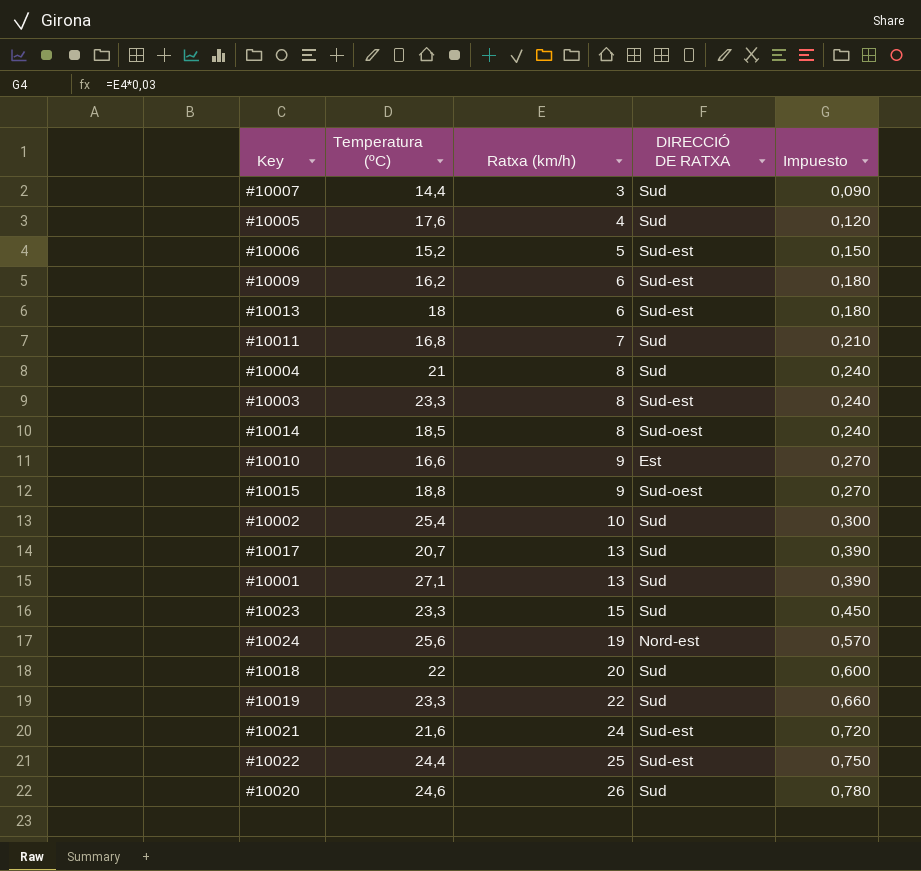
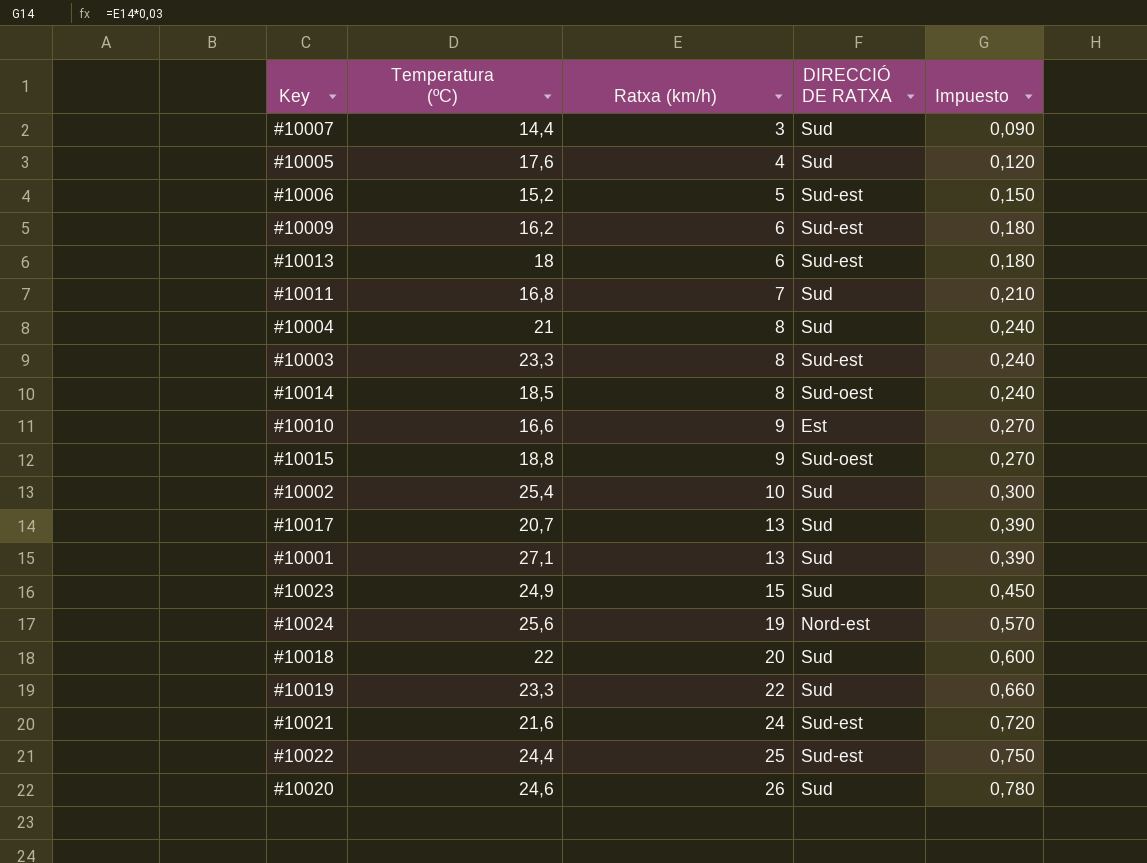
#10023 | Temperatura (ºC): 23,3 -> 24,9

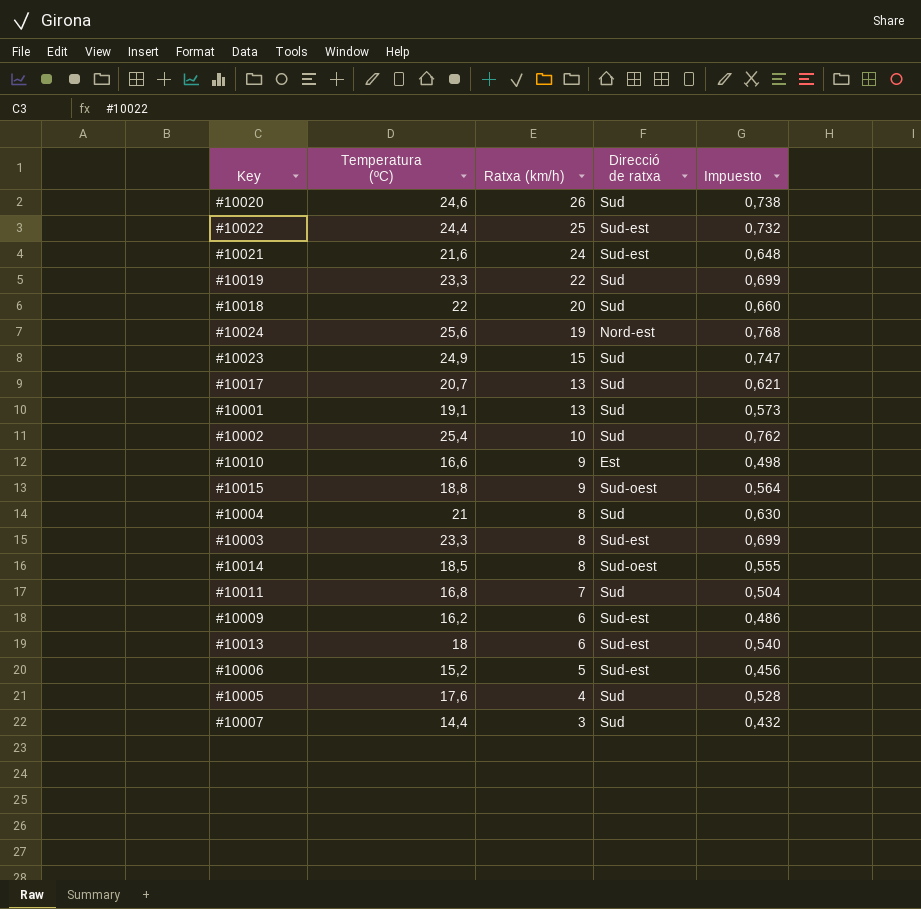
row order: Ratxa (km/h) ascending -> Ratxa (km/h) descending
column name: DIRECCIÓ DE RATXA -> Direcció de ratxa
column Impuesto | formula: [Ratxa (km/h)] * 0,03 -> [Temperatura (ºC)] * 0,03
#10001 | Temperatura (ºC): 27,1 -> 19,1

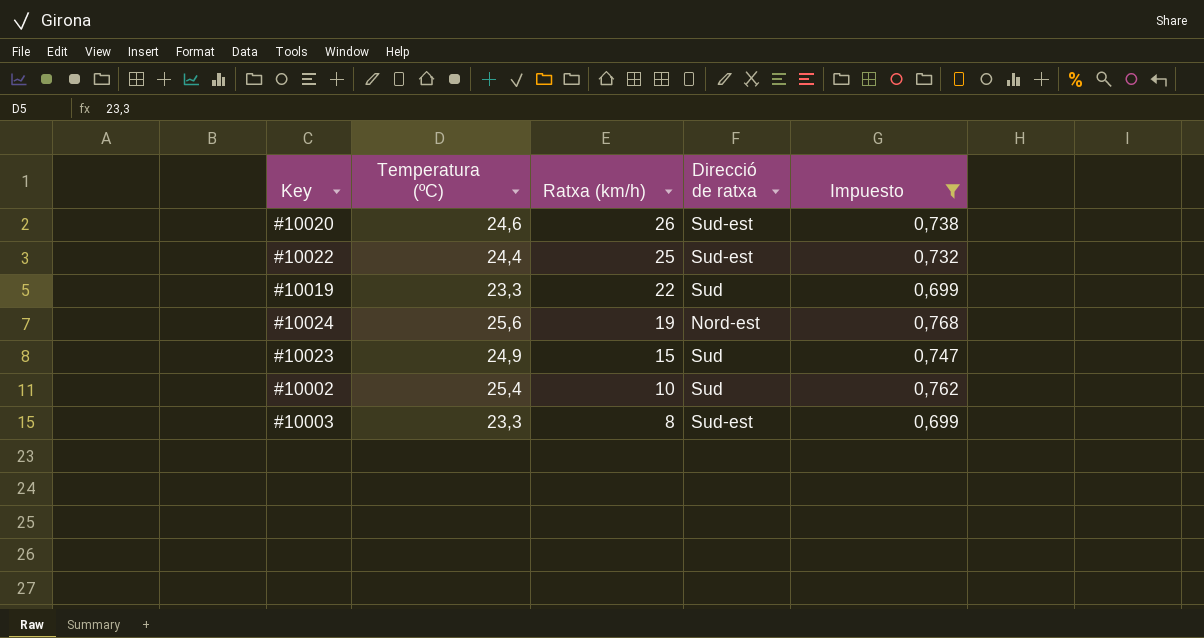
filter: none -> Impuesto >= 0,699
#10020 | Direcció de ratxa: Sud -> Sud-est

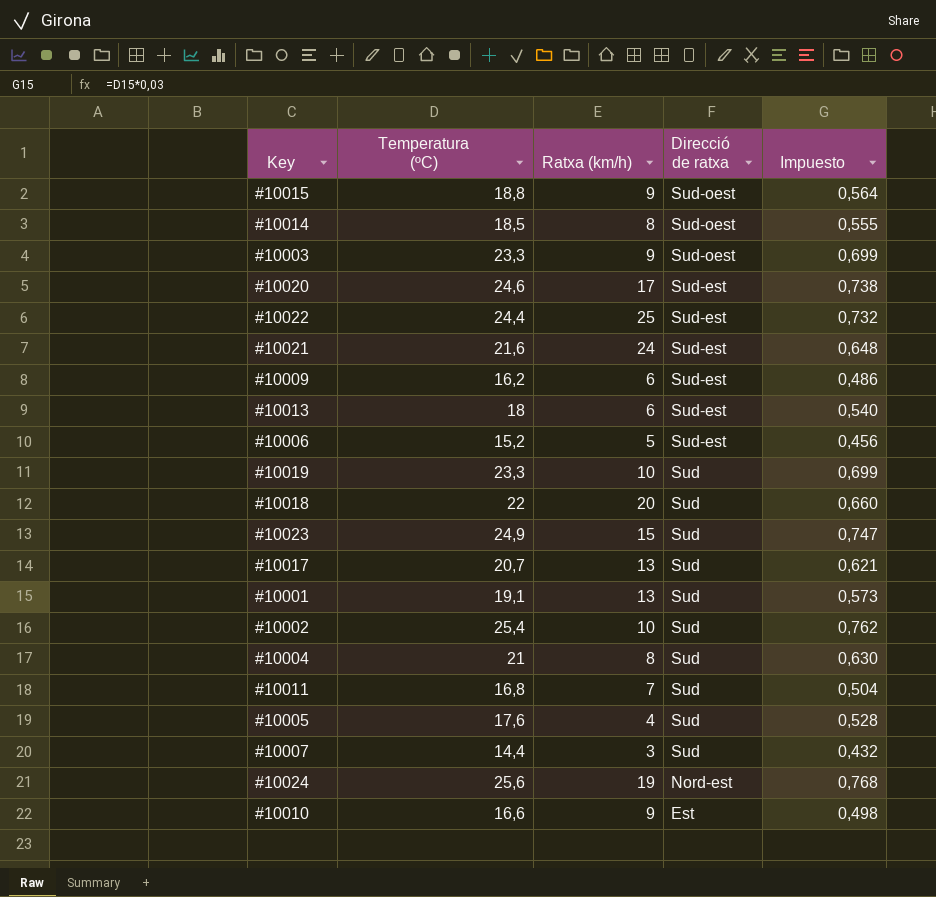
filter: Impuesto >= 0,699 -> none
row order: Ratxa (km/h) descending -> Direcció de ratxa descending
#10003 | Ratxa (km/h): 8 -> 9
#10003 | Direcció de ratxa: Sud-est -> Sud-oest
#10020 | Ratxa (km/h): 26 -> 17
#10019 | Ratxa (km/h): 22 -> 10

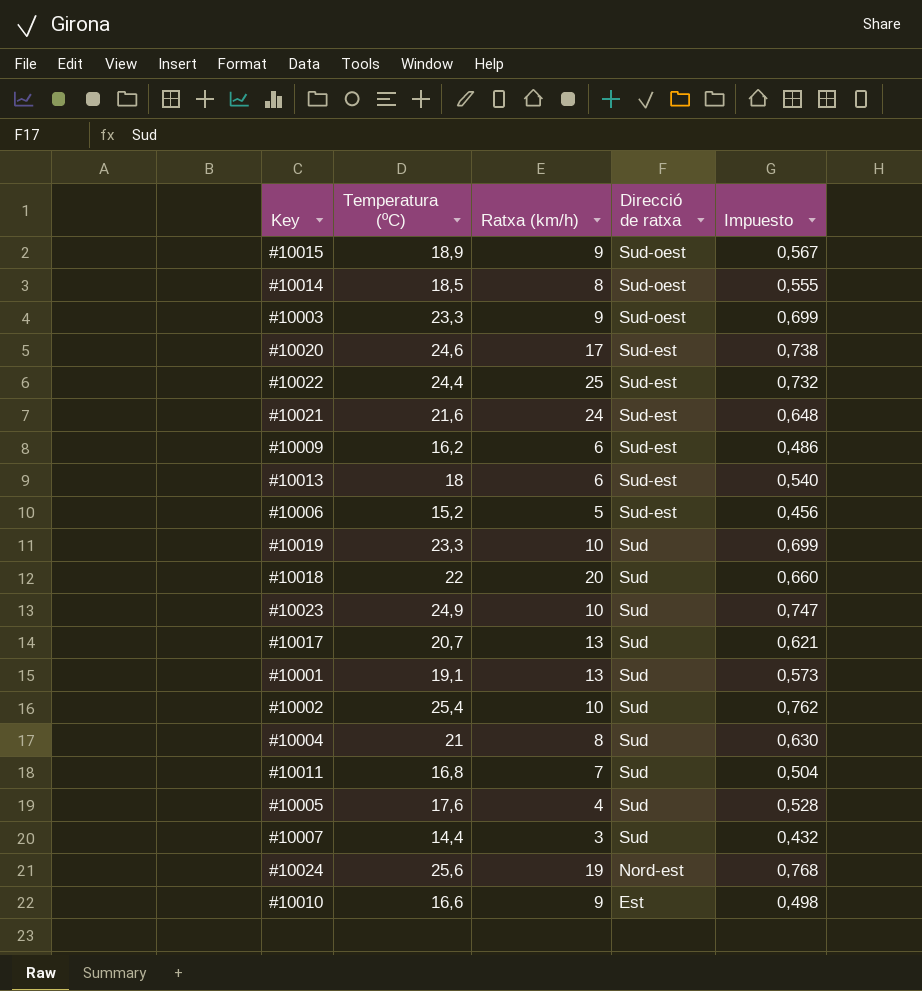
#10015 | Temperatura (ºC): 18,8 -> 18,9
#10015 | Impuesto: 0,564 -> 0,567
#10023 | Ratxa (km/h): 15 -> 10

